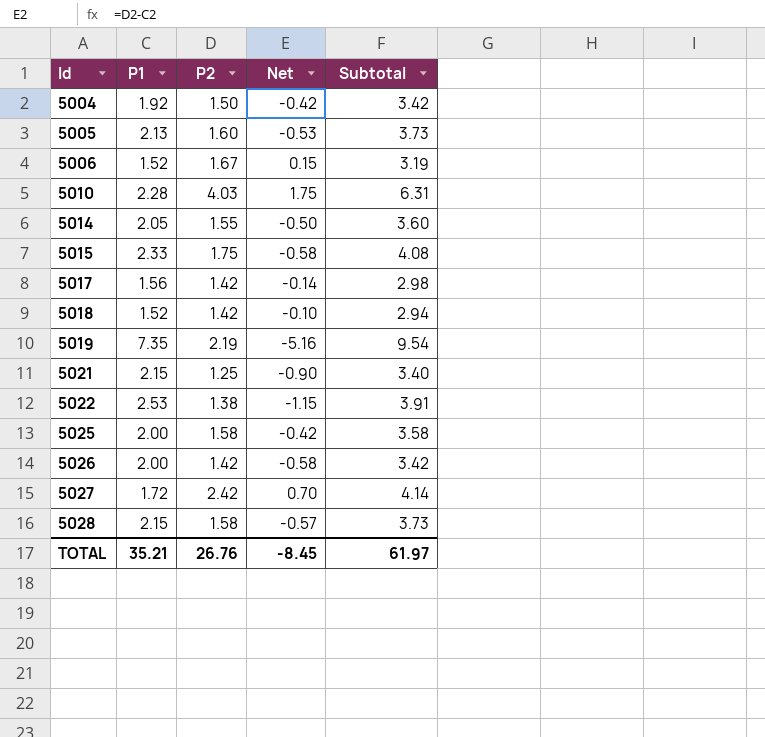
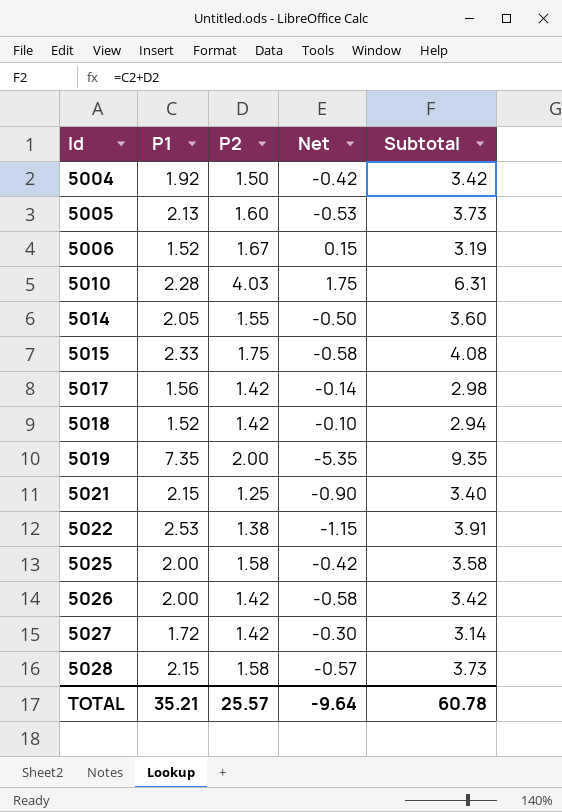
5019 | P2: 2.19 -> 2.00
5019 | Net: -5.16 -> -5.35
5019 | Subtotal: 9.54 -> 9.35
5027 | P2: 2.42 -> 1.42
5027 | Net: 0.70 -> -0.30
5027 | Subtotal: 4.14 -> 3.14
TOTAL | P2: 26.76 -> 25.57
TOTAL | Net: -8.45 -> -9.64
TOTAL | Subtotal: 61.97 -> 60.78

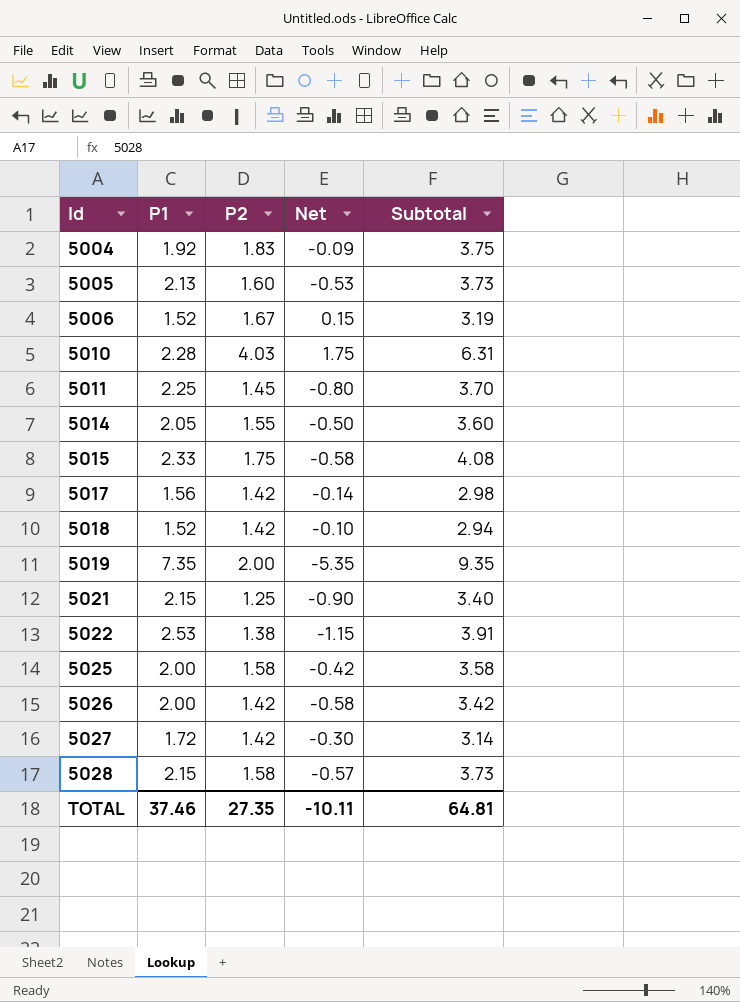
5004 | P2: 1.50 -> 1.83
5004 | Net: -0.42 -> -0.09
5004 | Subtotal: 3.42 -> 3.75
row 5011: none -> 2.25 | 1.45 | -0.80 | 3.70
TOTAL | P1: 35.21 -> 37.46
TOTAL | P2: 25.57 -> 27.35
TOTAL | Net: -9.64 -> -10.11
TOTAL | Subtotal: 60.78 -> 64.81

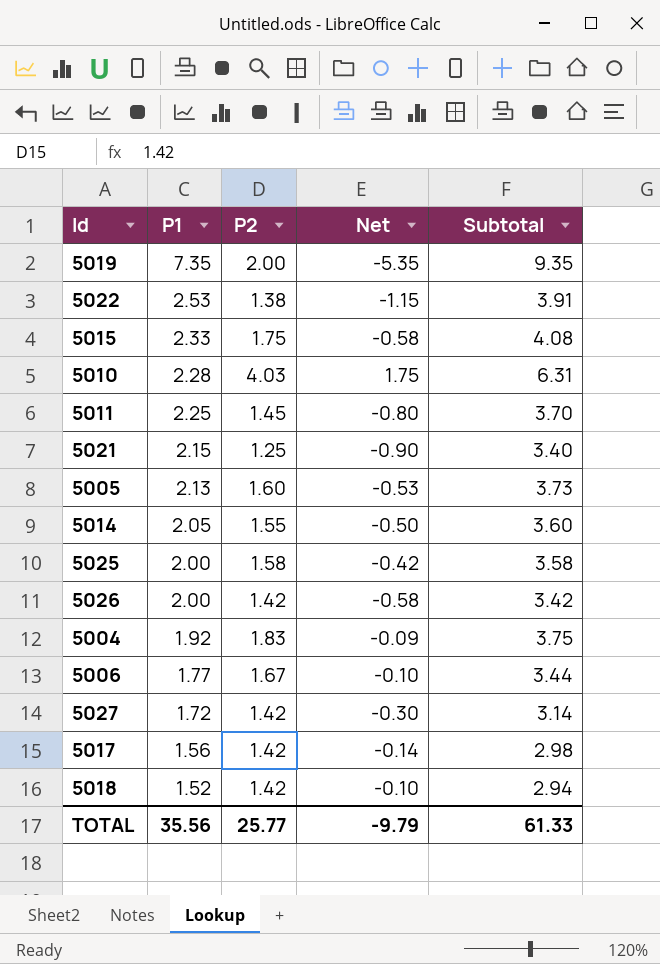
row order: Id ascending -> P1 descending
row 5028: 2.15 | 1.58 | -0.57 | 3.73 -> none
5006 | P1: 1.52 -> 1.77
5006 | Net: 0.15 -> -0.10
5006 | Subtotal: 3.19 -> 3.44
TOTAL | P1: 37.46 -> 35.56
TOTAL | P2: 27.35 -> 25.77
TOTAL | Net: -10.11 -> -9.79
TOTAL | Subtotal: 64.81 -> 61.33

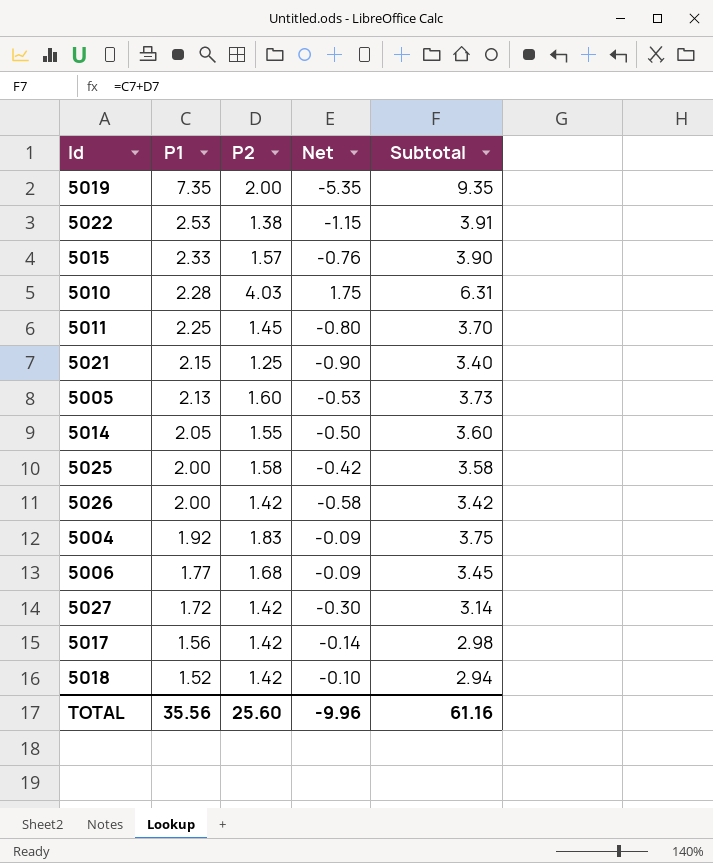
5015 | P2: 1.75 -> 1.57
5015 | Net: -0.58 -> -0.76
5015 | Subtotal: 4.08 -> 3.90
5006 | P2: 1.67 -> 1.68
5006 | Net: -0.10 -> -0.09
5006 | Subtotal: 3.44 -> 3.45
TOTAL | P2: 25.77 -> 25.60
TOTAL | Net: -9.79 -> -9.96
TOTAL | Subtotal: 61.33 -> 61.16

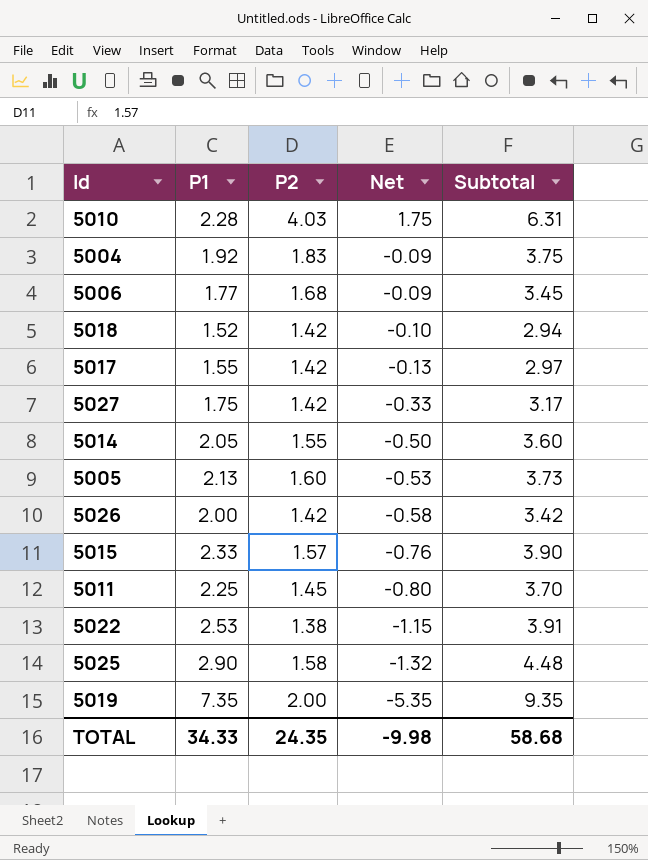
row order: P1 descending -> Net descending
row 5021: 2.15 | 1.25 | -0.90 | 3.40 -> none
5017 | P1: 1.56 -> 1.55
5017 | Net: -0.14 -> -0.13
5017 | Subtotal: 2.98 -> 2.97
5027 | P1: 1.72 -> 1.75
5027 | Net: -0.30 -> -0.33
5027 | Subtotal: 3.14 -> 3.17
5025 | P1: 2.00 -> 2.90
5025 | Net: -0.42 -> -1.32
5025 | Subtotal: 3.58 -> 4.48
TOTAL | P1: 35.56 -> 34.33
TOTAL | P2: 25.60 -> 24.35
TOTAL | Net: -9.96 -> -9.98
TOTAL | Subtotal: 61.16 -> 58.68

